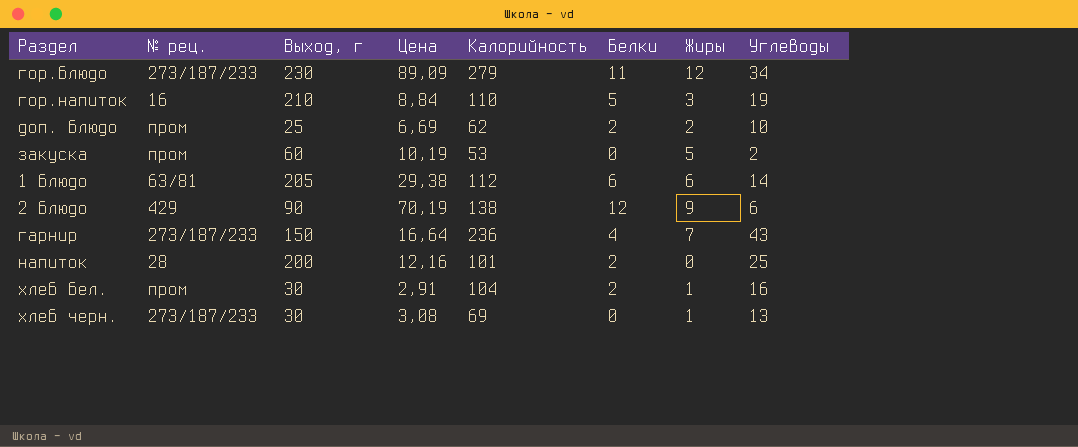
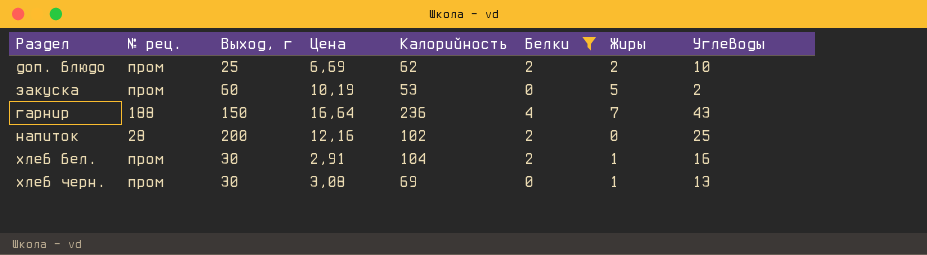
filter: none -> Белки <= 4
гарнир | № рец.: 273/187/233 -> 188
напиток | Калорийность: 101 -> 102
хлеб черн. | № рец.: 273/187/233 -> пром

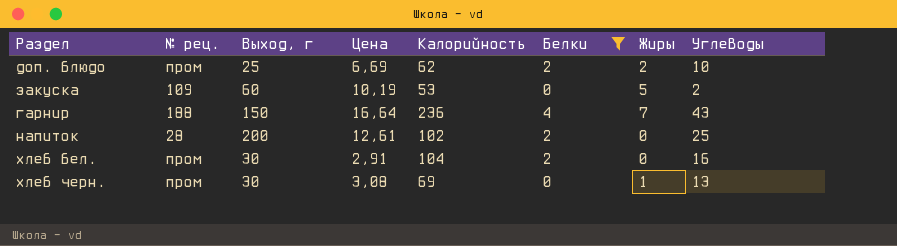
закуска | № рец.: пром -> 109
напиток | Цена: 12,16 -> 12,61
хлеб бел. | Жиры: 1 -> 0

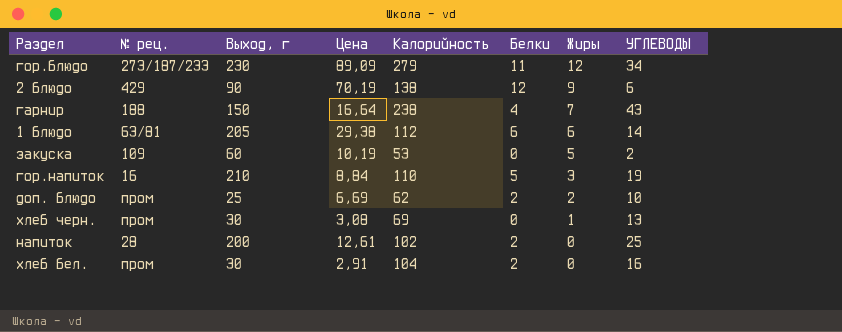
filter: Белки <= 4 -> none
row order: none -> Жиры descending
column name: Углеводы -> УГЛЕВОДЫ
гарнир | Калорийность: 236 -> 238

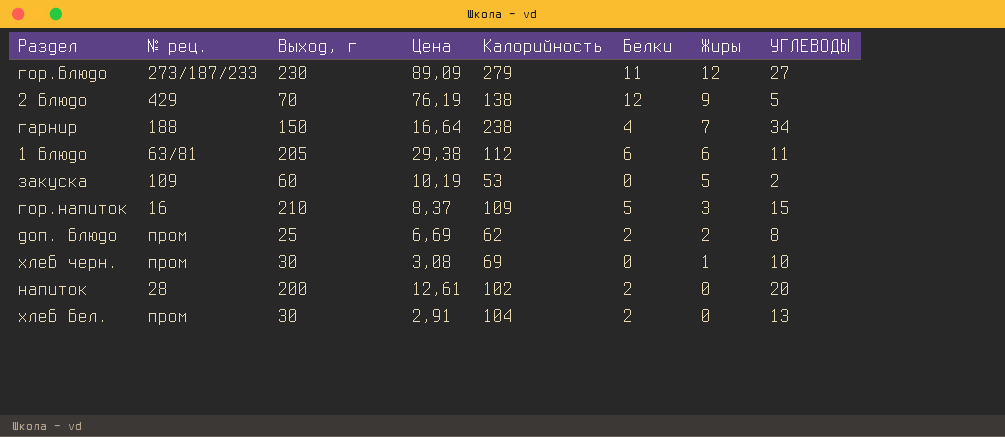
гор.блюдо | УГЛЕВОДЫ: 34 -> 27
2 блюдо | Выход, г: 90 -> 70
2 блюдо | Цена: 70,19 -> 76,19
2 блюдо | УГЛЕВОДЫ: 6 -> 5
гарнир | УГЛЕВОДЫ: 43 -> 34
1 блюдо | УГЛЕВОДЫ: 14 -> 11
гор.напиток | Цена: 8,84 -> 8,37
гор.напиток | Калорийность: 110 -> 109
гор.напиток | УГЛЕВОДЫ: 19 -> 15
доп. блюдо | УГЛЕВОДЫ: 10 -> 8
хлеб черн. | УГЛЕВОДЫ: 13 -> 10
напиток | УГЛЕВОДЫ: 25 -> 20
хлеб бел. | УГЛЕВОДЫ: 16 -> 13

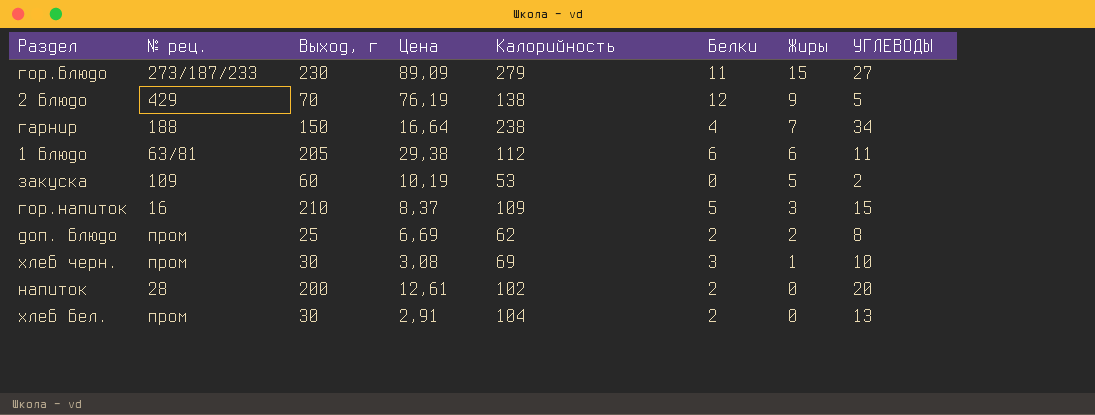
гор.блюдо | Жиры: 12 -> 15
хлеб черн. | Белки: 0 -> 3

